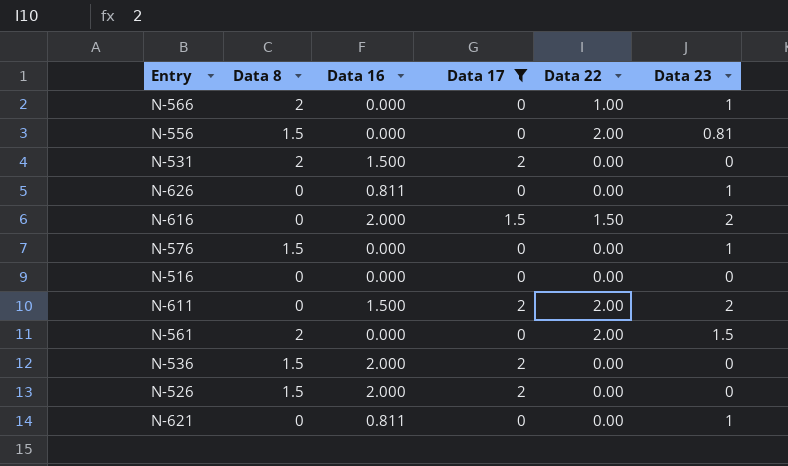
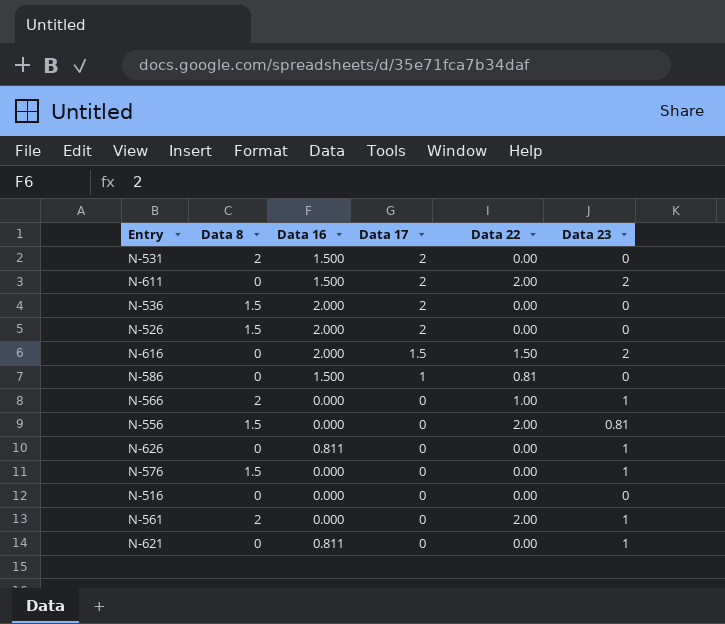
filter: Data 17 != 1 -> none
row order: none -> Data 17 descending
N-561 | Data 23: 1.5 -> 1

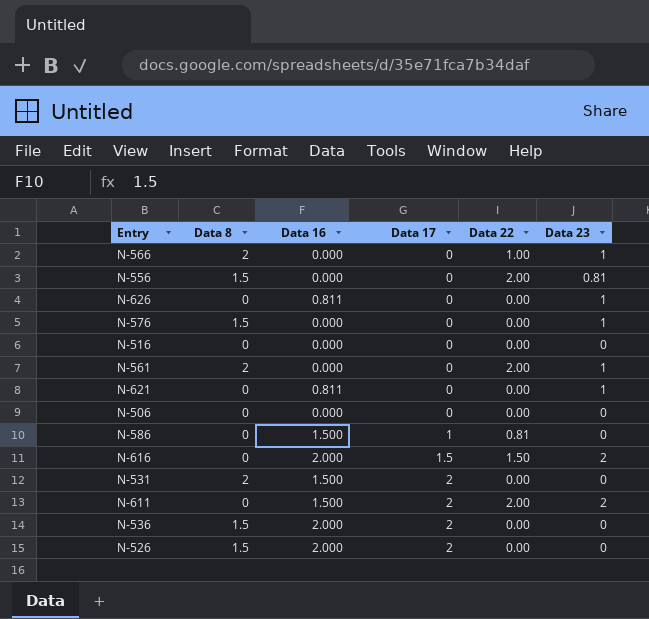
row order: Data 17 descending -> Data 17 ascending
row N-506: none -> 0 | 0.000 | 0 | 0.00 | 0

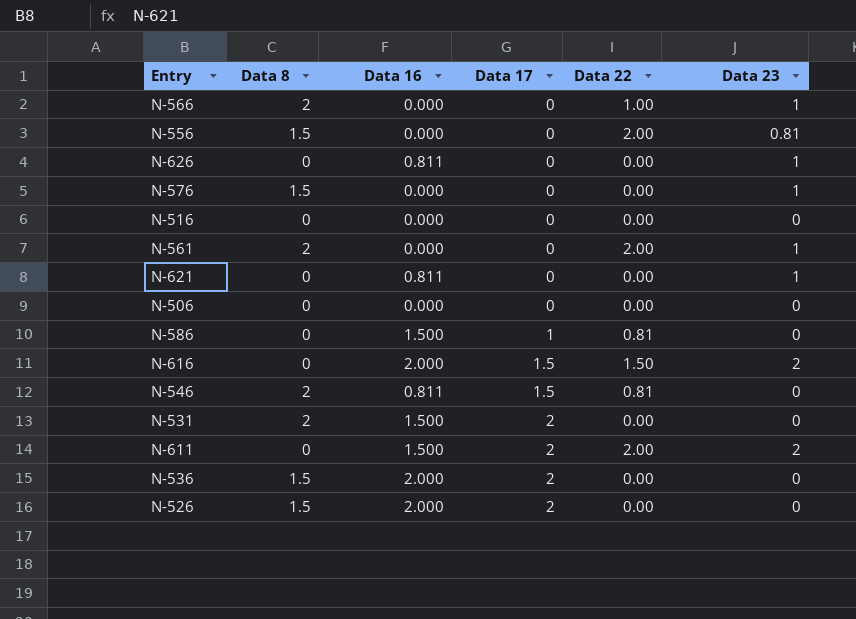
row N-546: none -> 2 | 0.811 | 1.5 | 0.81 | 0

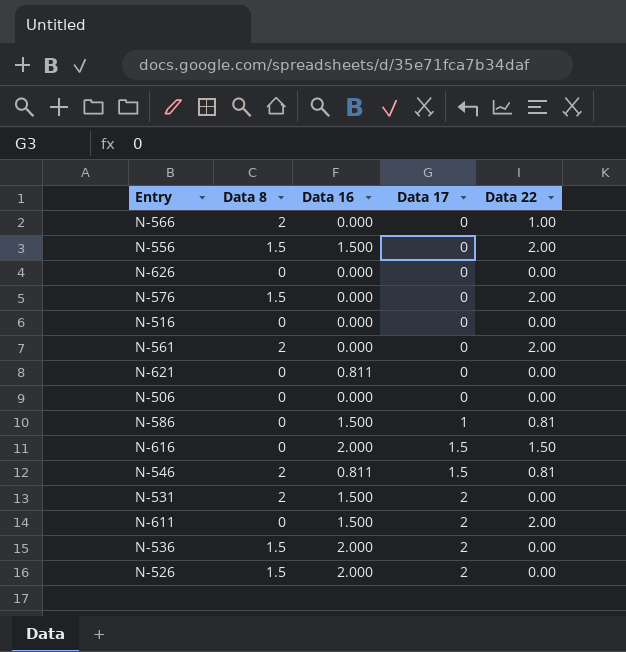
column Data 23 | position: 6 -> none
N-556 | Data 16: 0.000 -> 1.500
N-626 | Data 16: 0.811 -> 0.000
N-576 | Data 22: 0.00 -> 2.00

